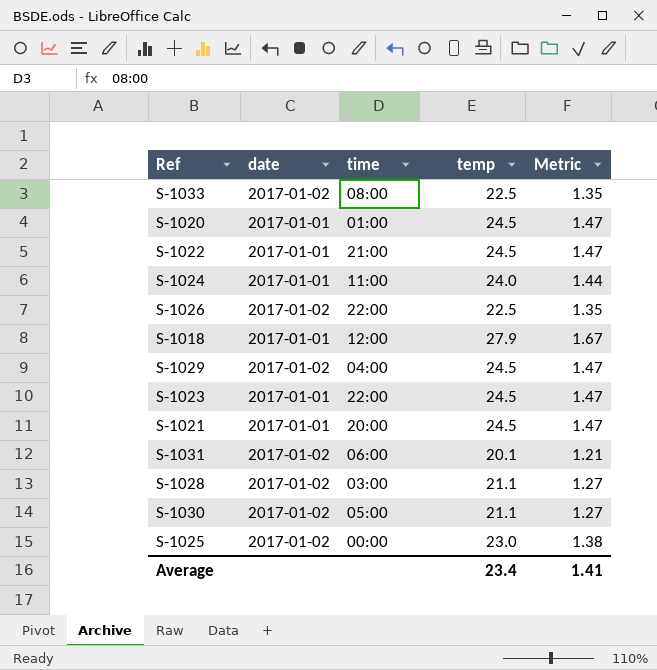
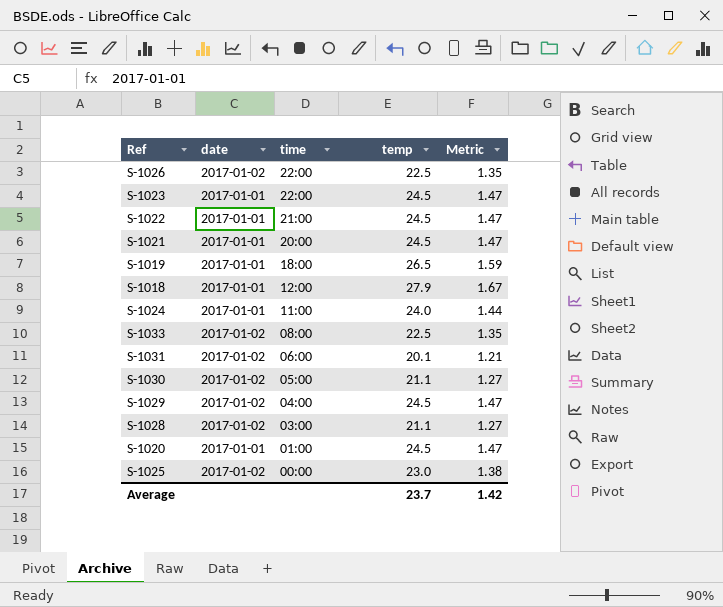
row order: none -> time descending
row S-1019: none -> 2017-01-01 | 18:00 | 26.5 | 1.59
Average | temp: 23.4 -> 23.7
Average | Metric: 1.41 -> 1.42

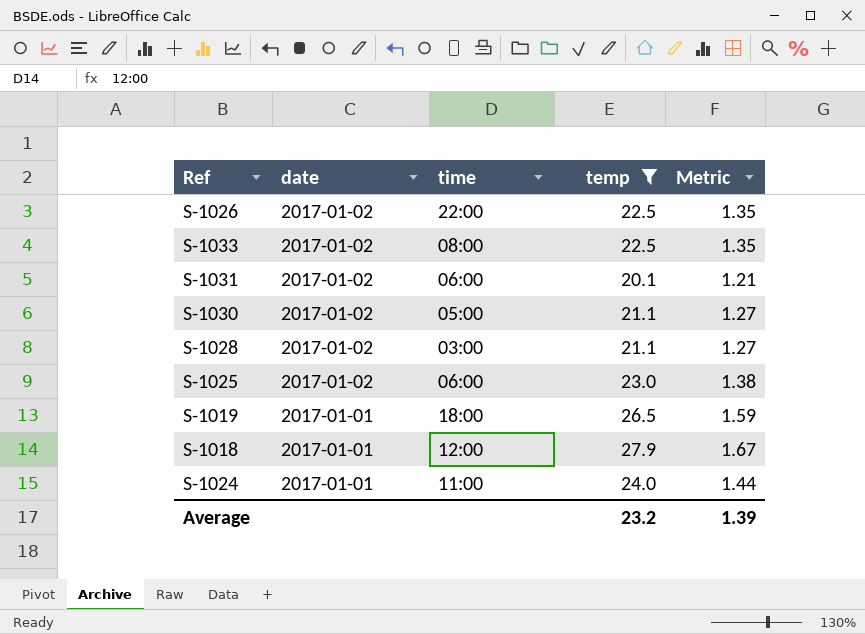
filter: none -> temp != 24.5
row order: time descending -> date descending
S-1025 | time: 00:00 -> 06:00
Average | temp: 23.7 -> 23.2
Average | Metric: 1.42 -> 1.39

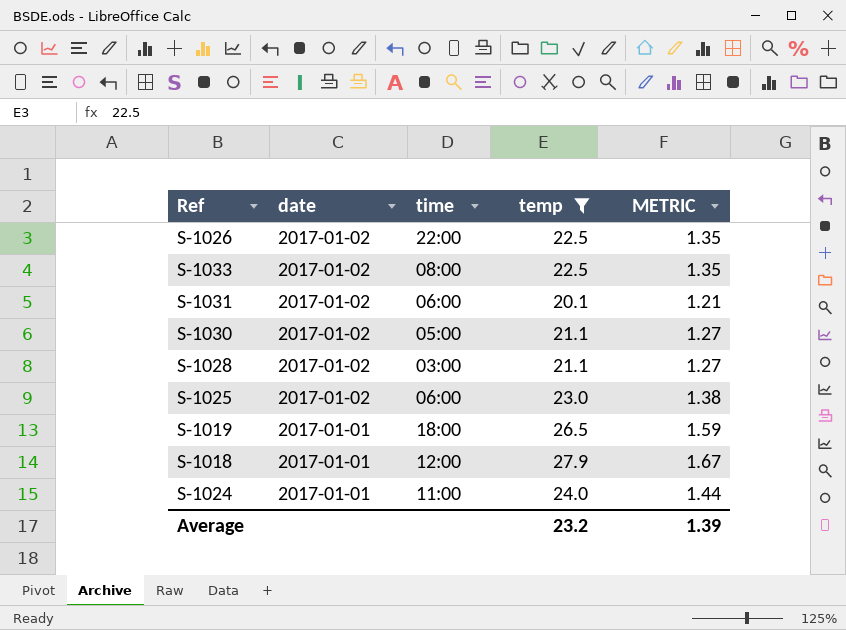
column name: Metric -> METRIC

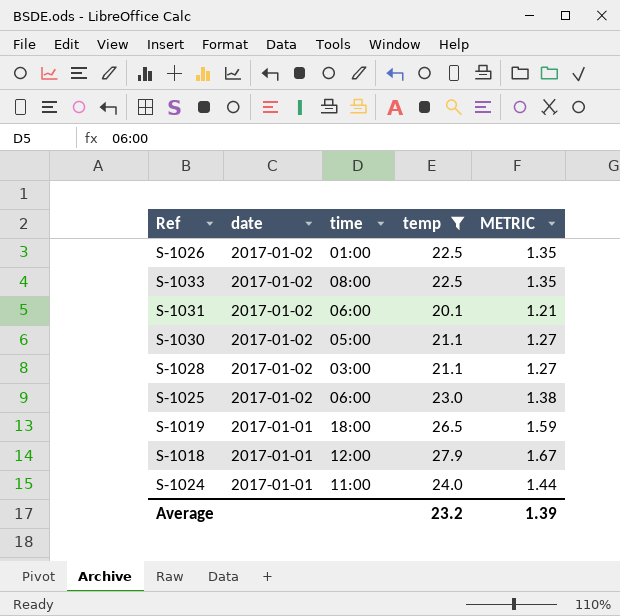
S-1026 | time: 22:00 -> 01:00

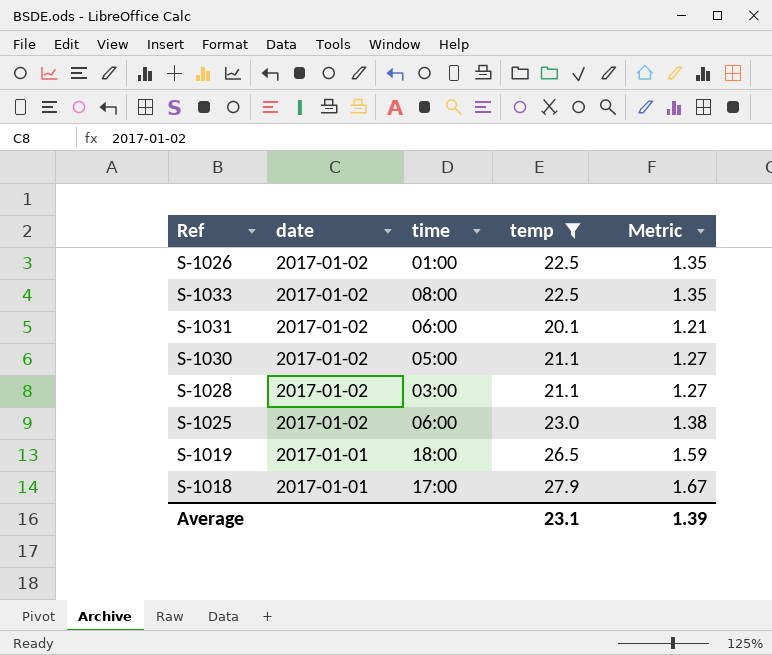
column name: METRIC -> Metric
row S-1024: 2017-01-01 | 11:00 | 24.0 | 1.44 -> none
S-1018 | time: 12:00 -> 17:00
Average | temp: 23.2 -> 23.1

